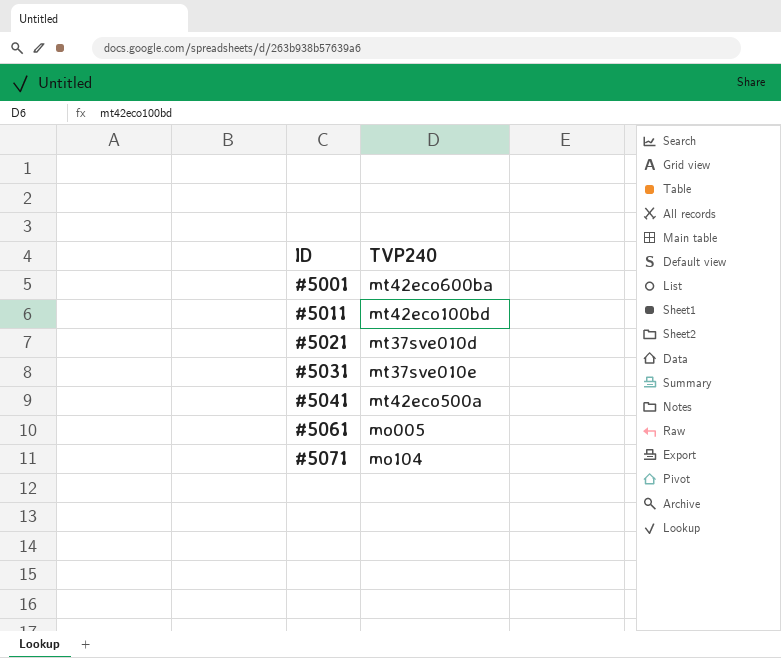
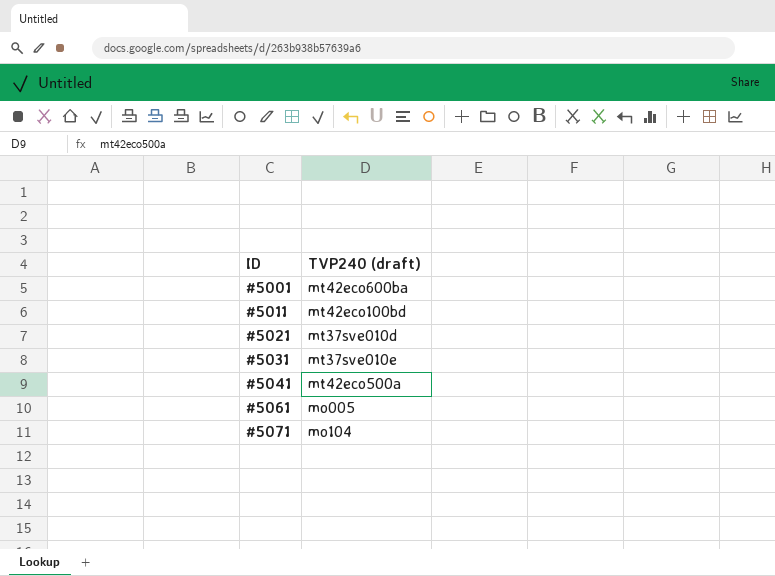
column name: TVP240 -> TVP240 (draft)

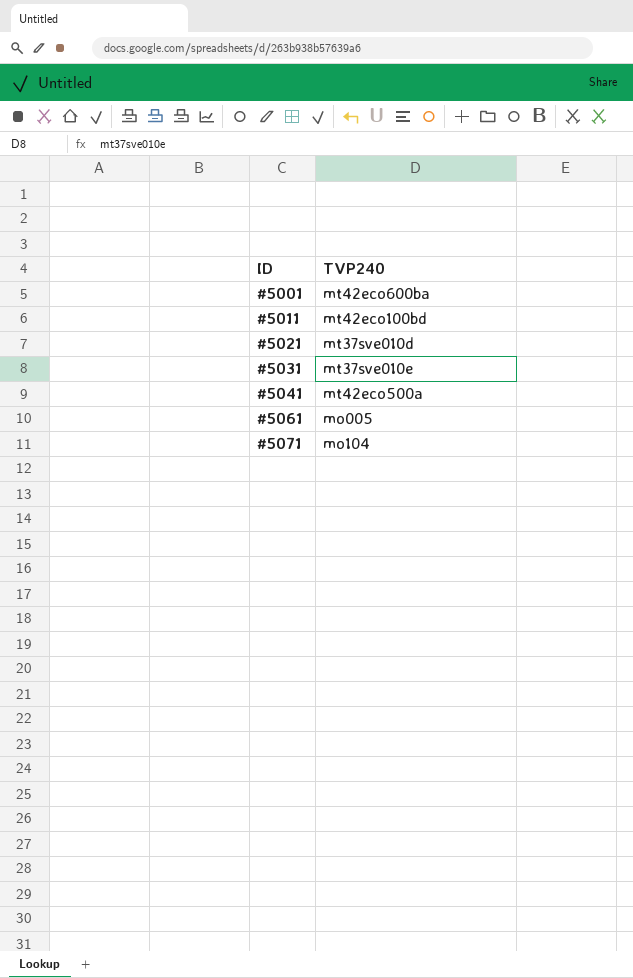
column name: TVP240 (draft) -> TVP240

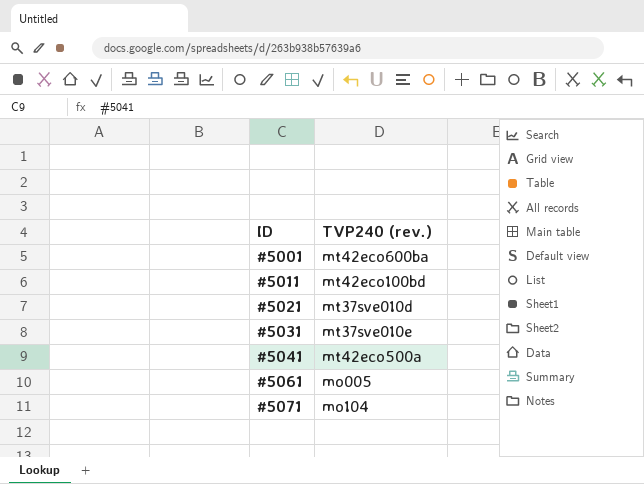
column name: TVP240 -> TVP240 (rev.)

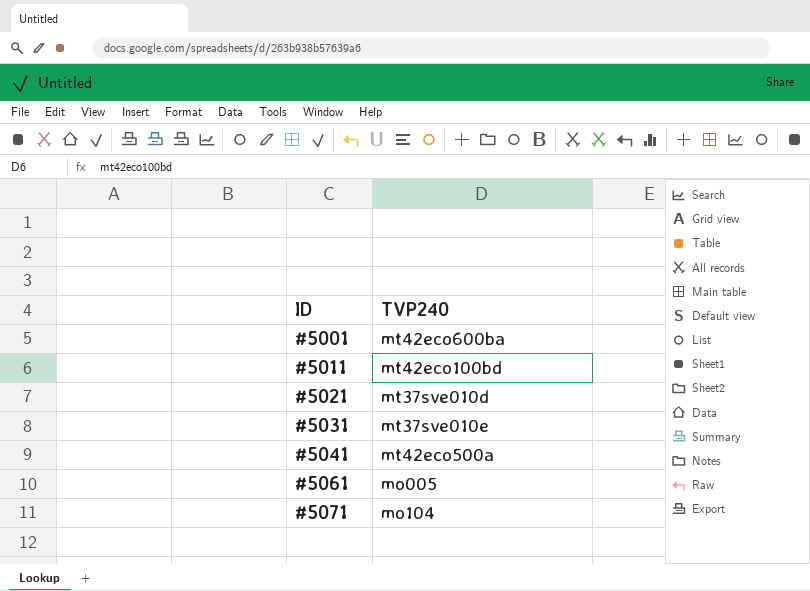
column name: TVP240 (rev.) -> TVP240

